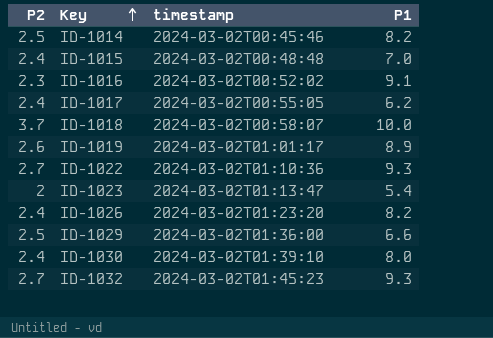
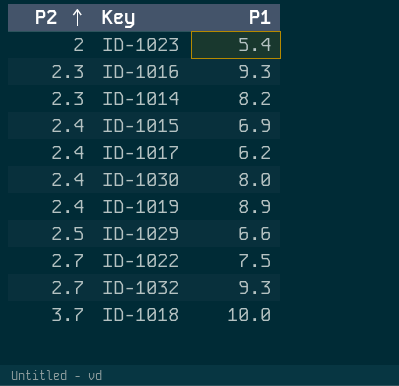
row order: Key ascending -> P2 ascending
column timestamp | position: 3 -> none
row ID-1026: 2.4 | 2024-03-02T01:23:20 | 8.2 -> none
ID-1016 | P1: 9.1 -> 9.3
ID-1014 | P2: 2.5 -> 2.3
ID-1015 | P1: 7.0 -> 6.9
ID-1019 | P2: 2.6 -> 2.4
ID-1022 | P1: 9.3 -> 7.5

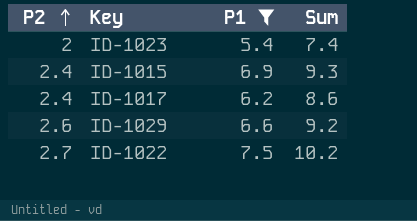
filter: none -> P1 <= 7.5
column Sum | formula: none -> [P2] + [P1]
ID-1029 | P2: 2.5 -> 2.6

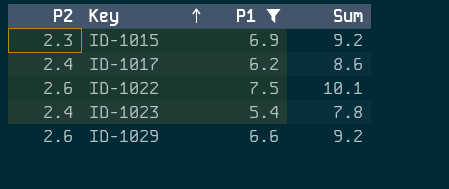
row order: P2 ascending -> Key ascending
ID-1015 | P2: 2.4 -> 2.3
ID-1015 | Sum: 9.3 -> 9.2
ID-1022 | P2: 2.7 -> 2.6
ID-1022 | Sum: 10.2 -> 10.1
ID-1023 | P2: 2 -> 2.4
ID-1023 | Sum: 7.4 -> 7.8

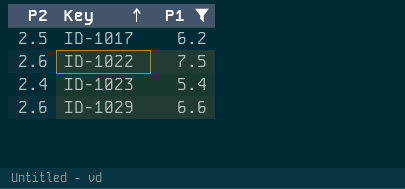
column Sum | formula: [P2] + [P1] -> none
row ID-1015: 2.3 | 6.9 | 9.2 -> none
ID-1017 | P2: 2.4 -> 2.5

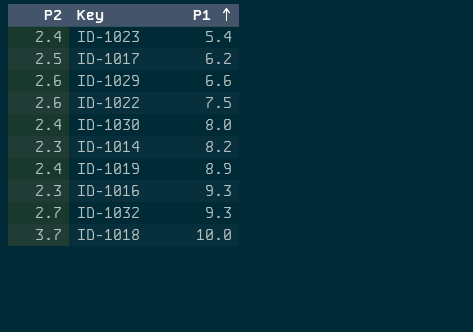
filter: P1 <= 7.5 -> none
row order: Key ascending -> P1 ascending

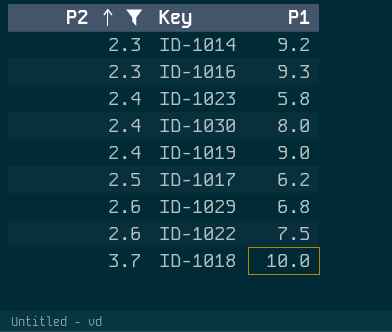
filter: none -> P2 != 2.7
row order: P1 ascending -> P2 ascending
ID-1014 | P1: 8.2 -> 9.2
ID-1023 | P1: 5.4 -> 5.8
ID-1019 | P1: 8.9 -> 9.0
ID-1029 | P1: 6.6 -> 6.8

